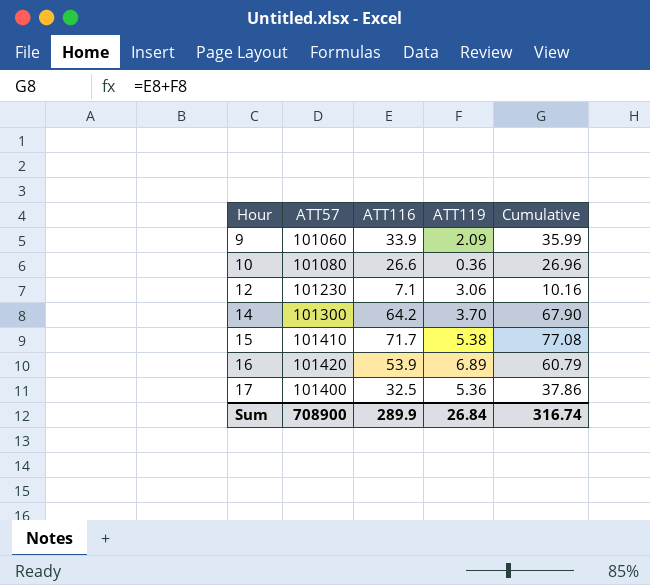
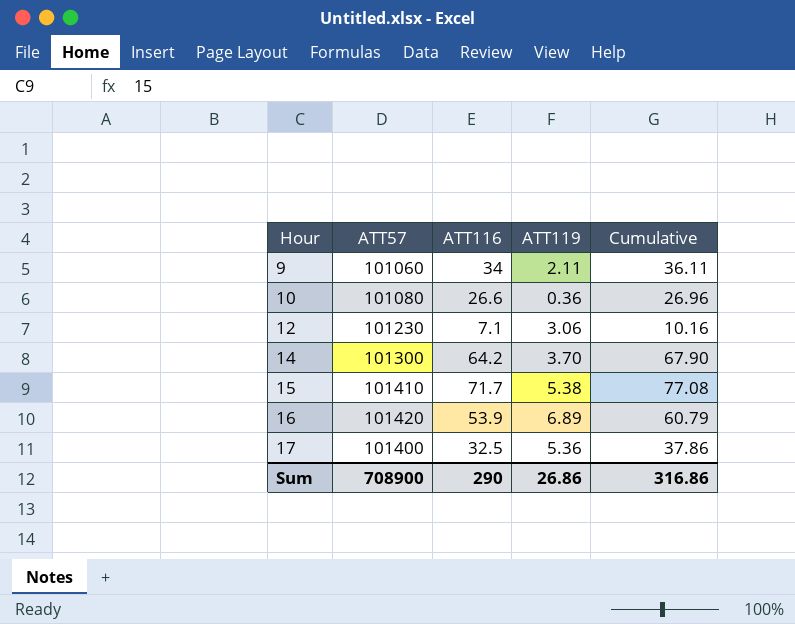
9 | ATT116: 33.9 -> 34
9 | ATT119: 2.09 -> 2.11
9 | Cumulative: 35.99 -> 36.11
Sum | ATT116: 289.9 -> 290
Sum | ATT119: 26.84 -> 26.86
Sum | Cumulative: 316.74 -> 316.86

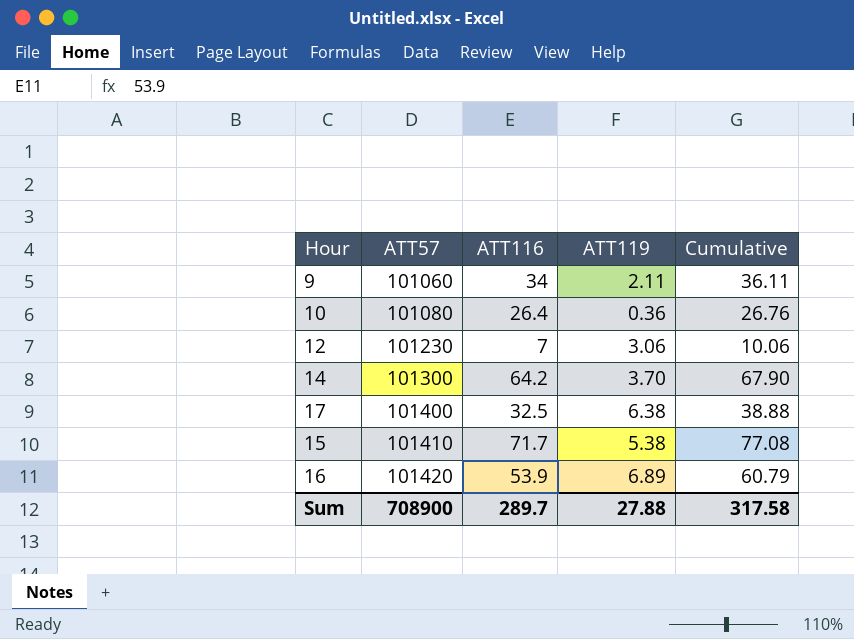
row order: Hour ascending -> ATT57 ascending
10 | ATT116: 26.6 -> 26.4
10 | Cumulative: 26.96 -> 26.76
12 | ATT116: 7.1 -> 7
12 | Cumulative: 10.16 -> 10.06
17 | ATT119: 5.36 -> 6.38
17 | Cumulative: 37.86 -> 38.88
Sum | ATT116: 290 -> 289.7
Sum | ATT119: 26.86 -> 27.88
Sum | Cumulative: 316.86 -> 317.58

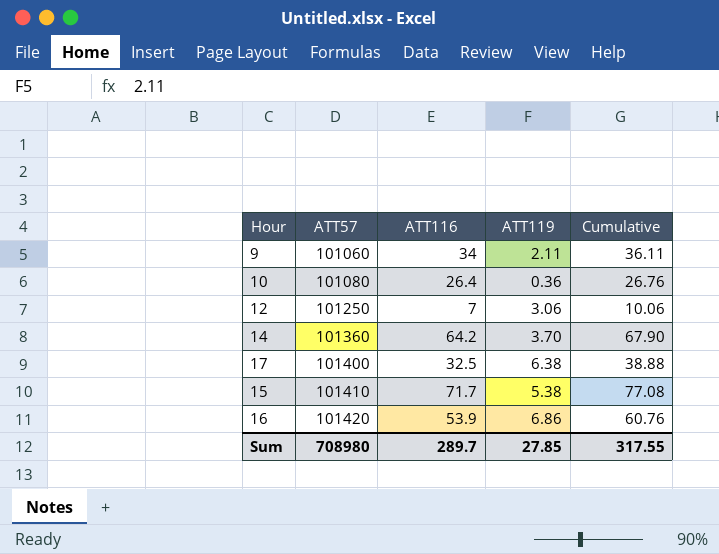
12 | ATT57: 101230 -> 101250
14 | ATT57: 101300 -> 101360
16 | ATT119: 6.89 -> 6.86
16 | Cumulative: 60.79 -> 60.76
Sum | ATT57: 708900 -> 708980
Sum | ATT119: 27.88 -> 27.85
Sum | Cumulative: 317.58 -> 317.55

